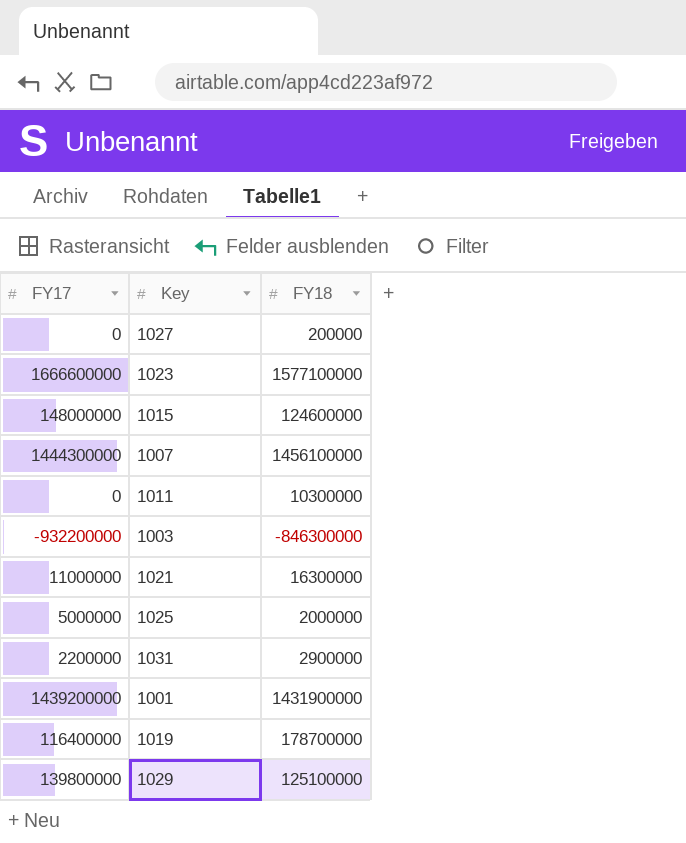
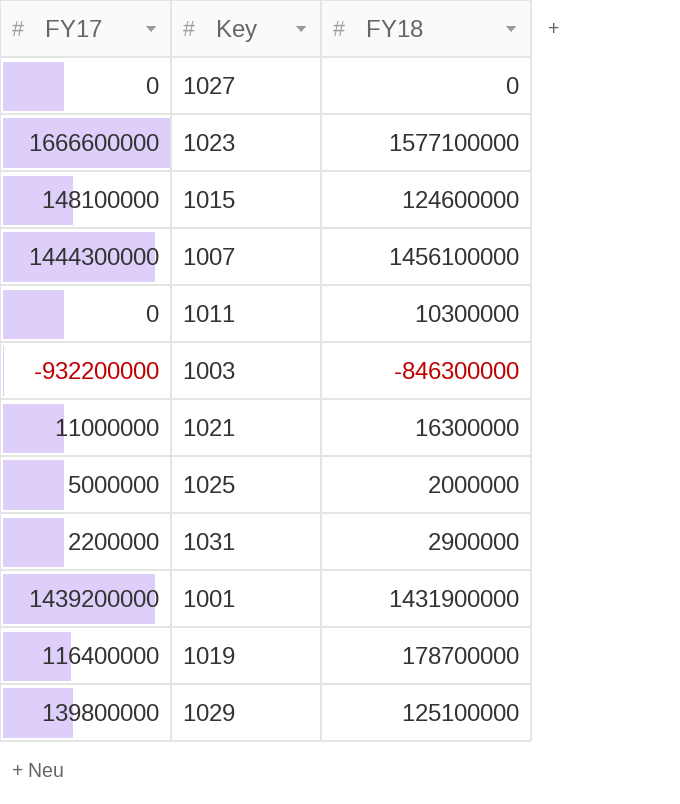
1027 | FY18: 200000 -> 0
1015 | FY17: 148000000 -> 148100000

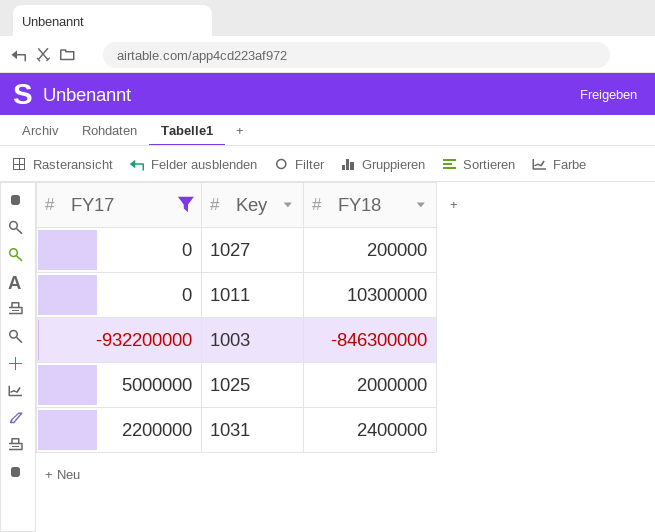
filter: none -> FY17 <= 5000000
1027 | FY18: 0 -> 200000
1031 | FY18: 2900000 -> 2400000

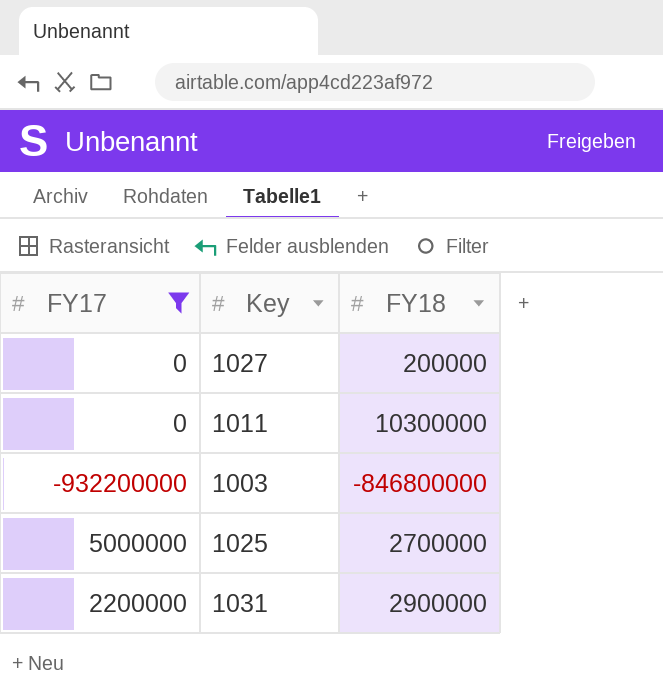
1003 | FY18: -846300000 -> -846800000
1025 | FY18: 2000000 -> 2700000
1031 | FY18: 2400000 -> 2900000

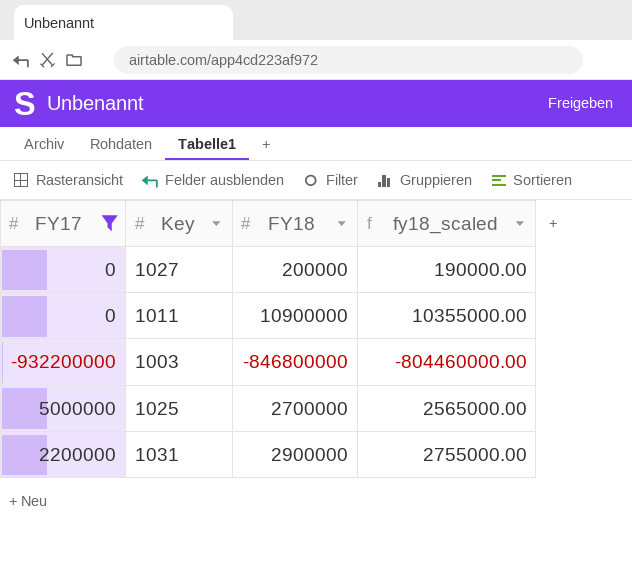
column fy18_scaled | formula: none -> [FY18] * 0.95
1011 | FY18: 10300000 -> 10900000

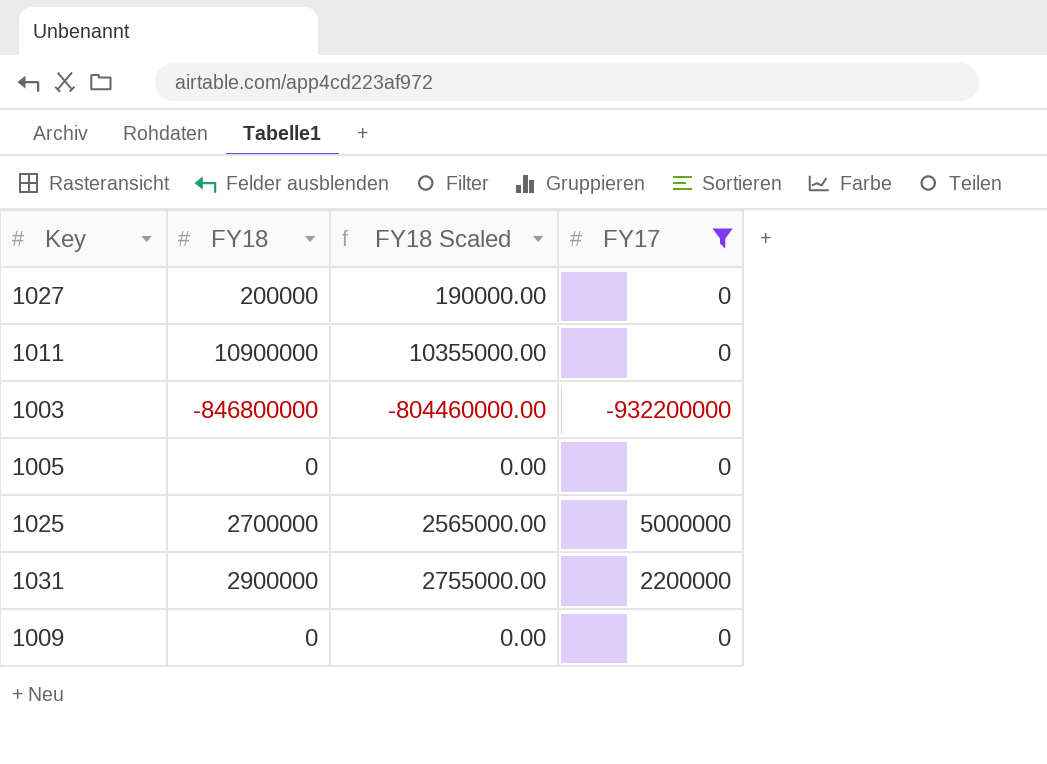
column name: fy18_scaled -> FY18 Scaled
column FY17 | position: 1 -> 4
row 1005: none -> 0 | 0.00 | 0
row 1009: none -> 0 | 0.00 | 0

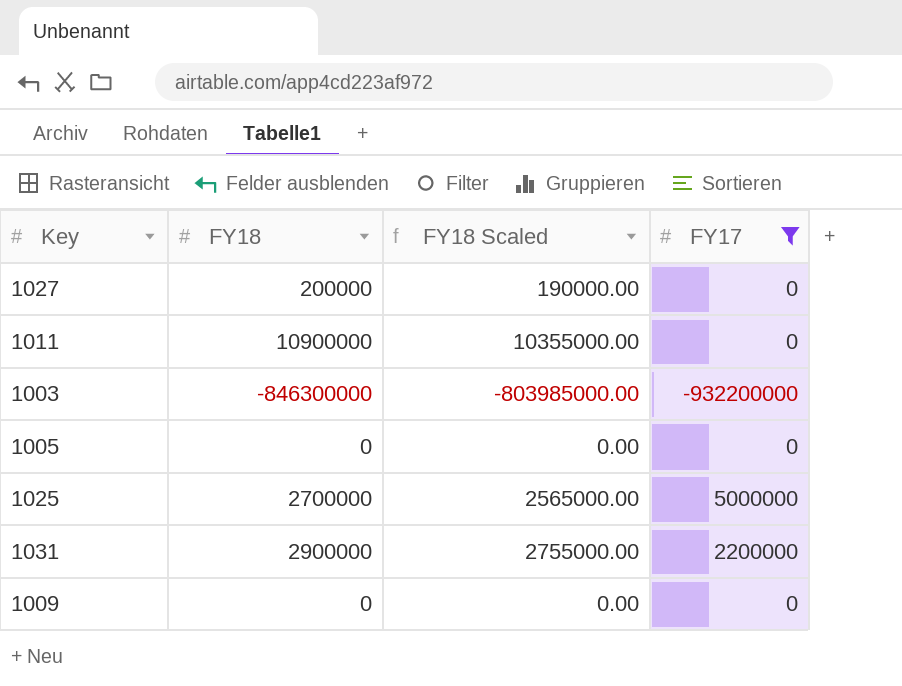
1003 | FY18: -846800000 -> -846300000
1003 | FY18 Scaled: -804460000.00 -> -803985000.00

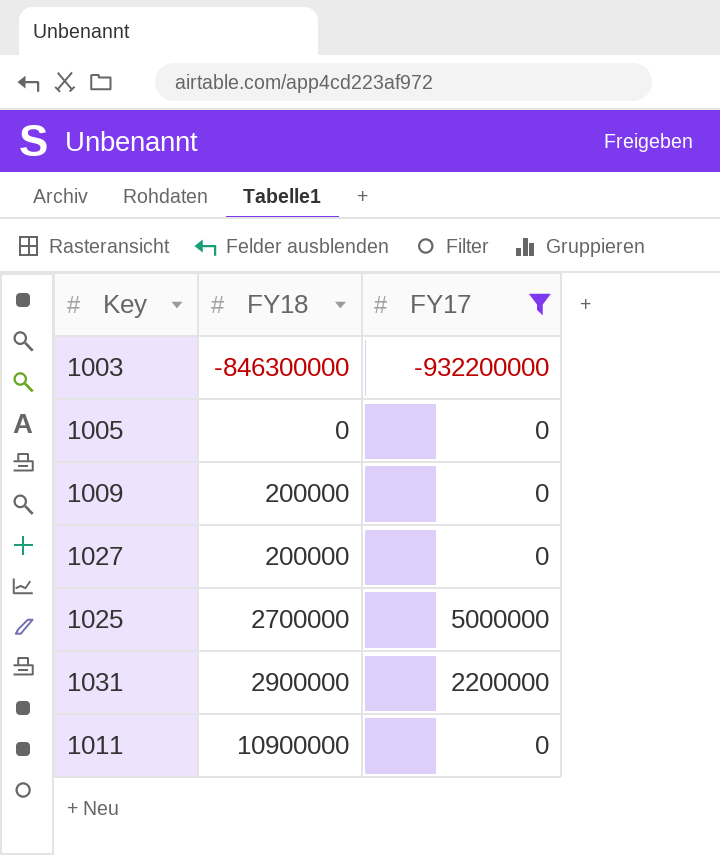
row order: none -> FY18 ascending
column FY18 Scaled | formula: [FY18] * 0.95 -> none
1009 | FY18: 0 -> 200000

